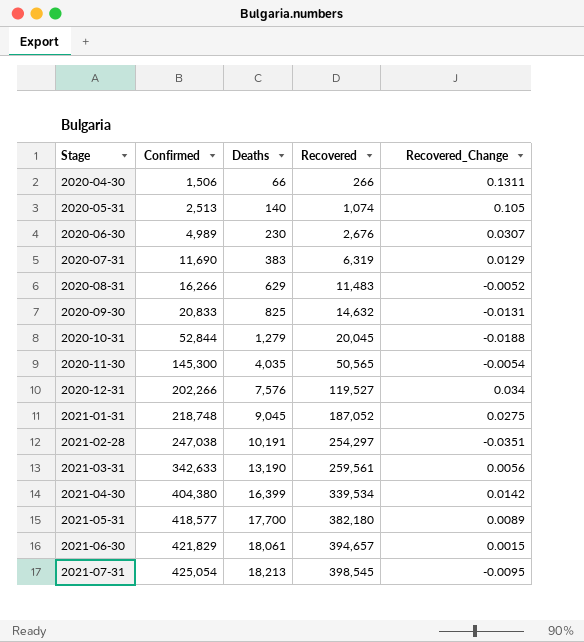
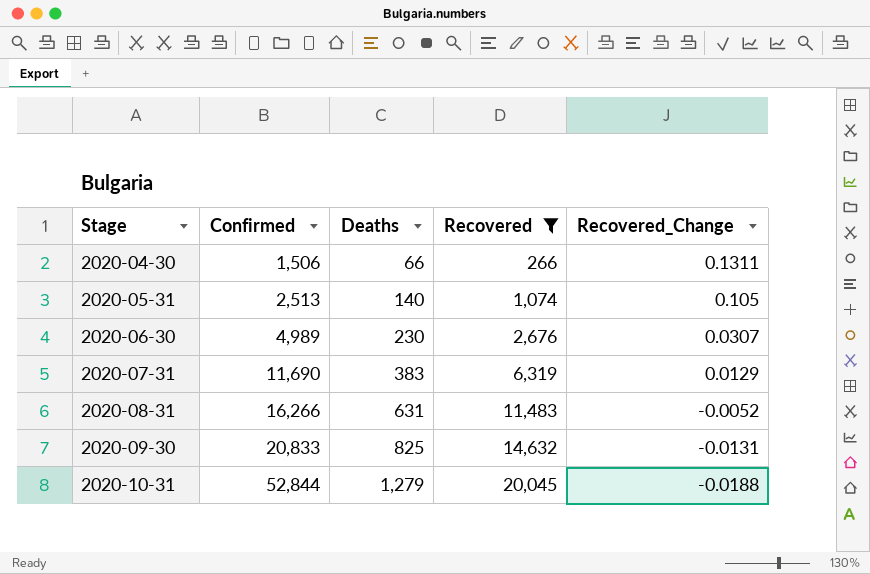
filter: none -> Recovered <= 20,045
2020-08-31 | Deaths: 629 -> 631

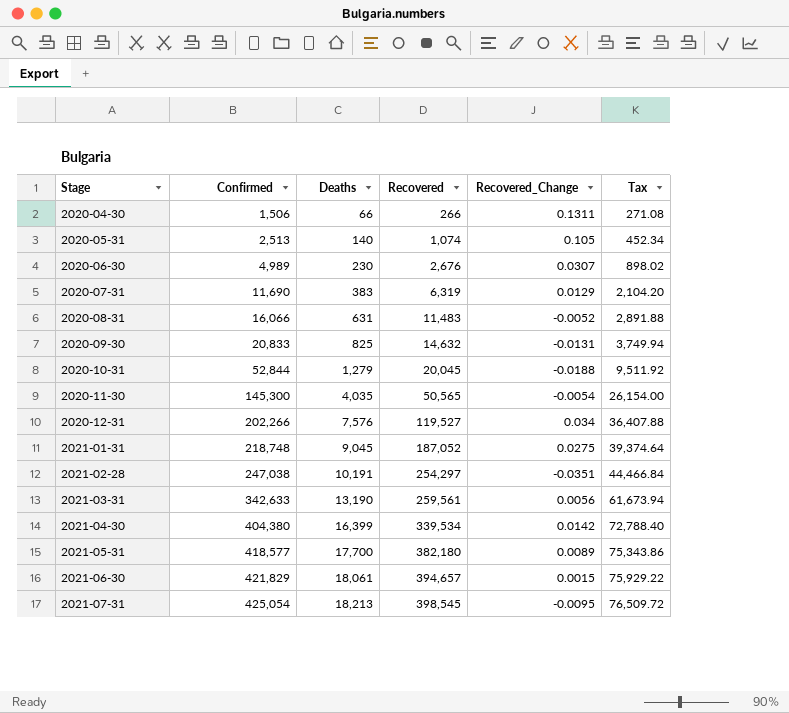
filter: Recovered <= 20,045 -> none
column Tax | formula: none -> [Confirmed] * 0.18
2020-08-31 | Confirmed: 16,266 -> 16,066

